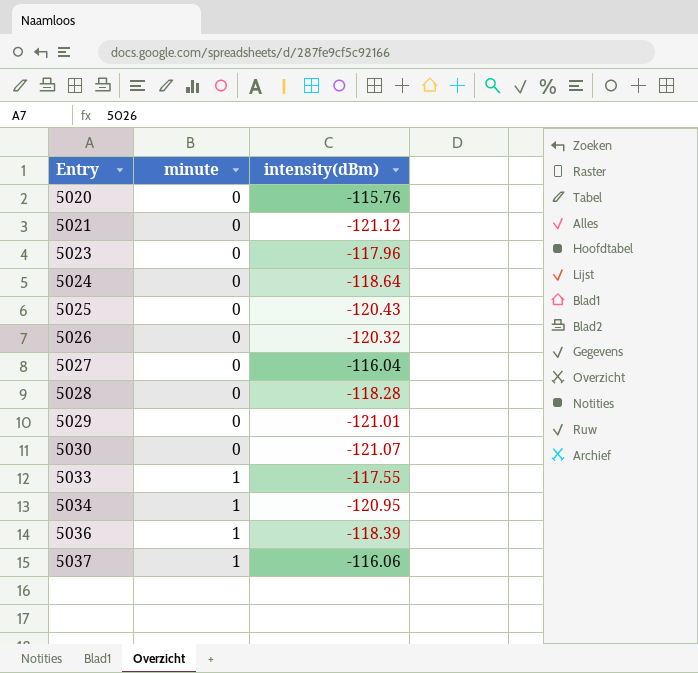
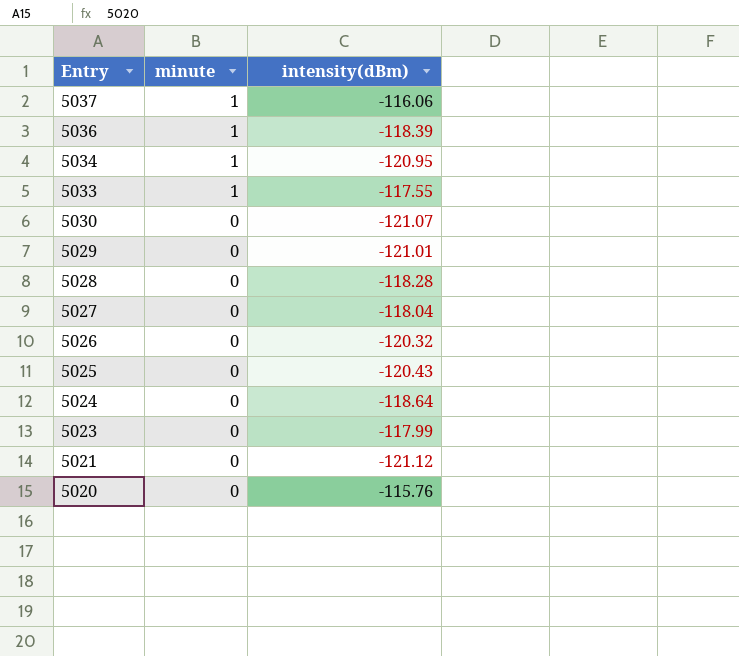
row order: Entry ascending -> Entry descending
5027 | intensity(dBm): -116.04 -> -118.04
5023 | intensity(dBm): -117.96 -> -117.99

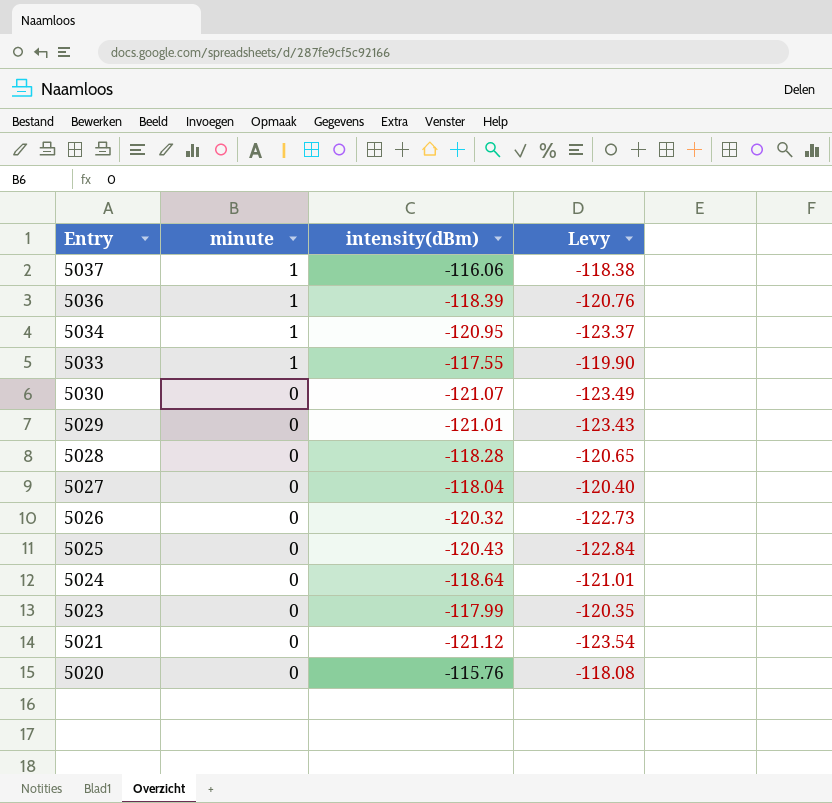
column Levy | formula: none -> [intensity(dBm)] * 1.02

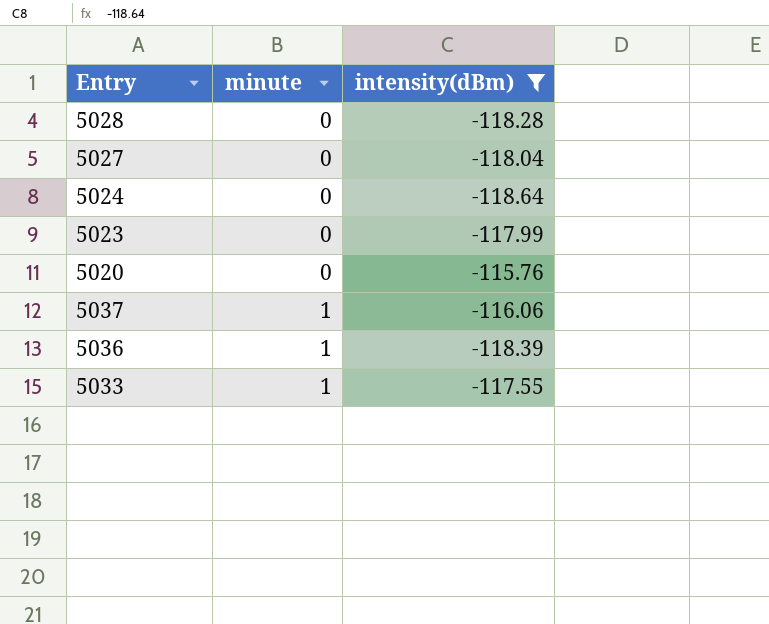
filter: none -> intensity(dBm) >= -118.64
row order: Entry descending -> minute ascending
column Levy | formula: [intensity(dBm)] * 1.02 -> none

